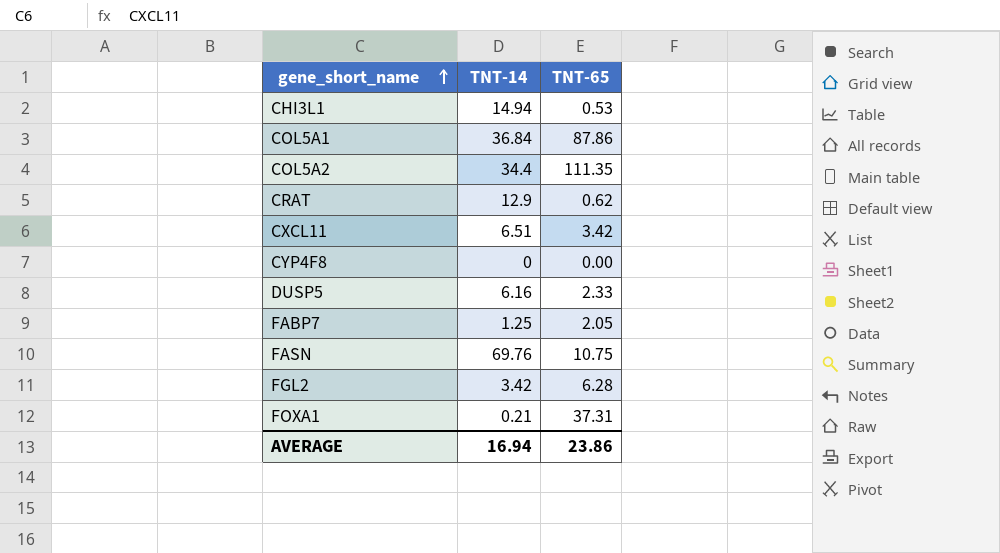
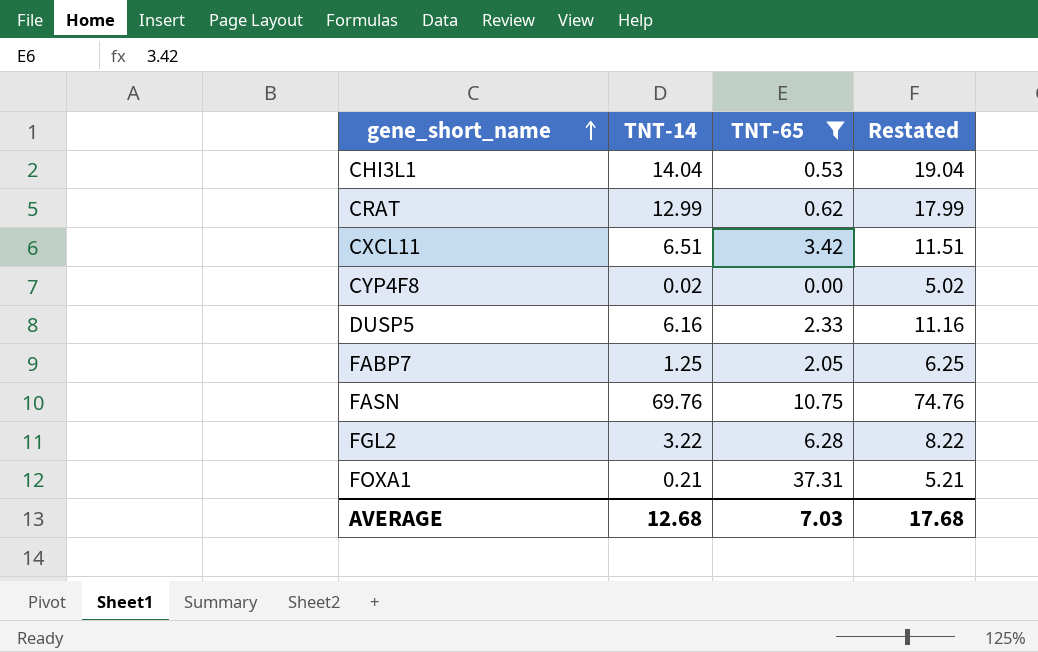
filter: none -> TNT-65 <= 37.31
column Restated | formula: none -> [TNT-14] + 5
CHI3L1 | TNT-14: 14.94 -> 14.04
CRAT | TNT-14: 12.9 -> 12.99
CYP4F8 | TNT-14: 0 -> 0.02
FGL2 | TNT-14: 3.42 -> 3.22
AVERAGE | TNT-14: 16.94 -> 12.68
AVERAGE | TNT-65: 23.86 -> 7.03

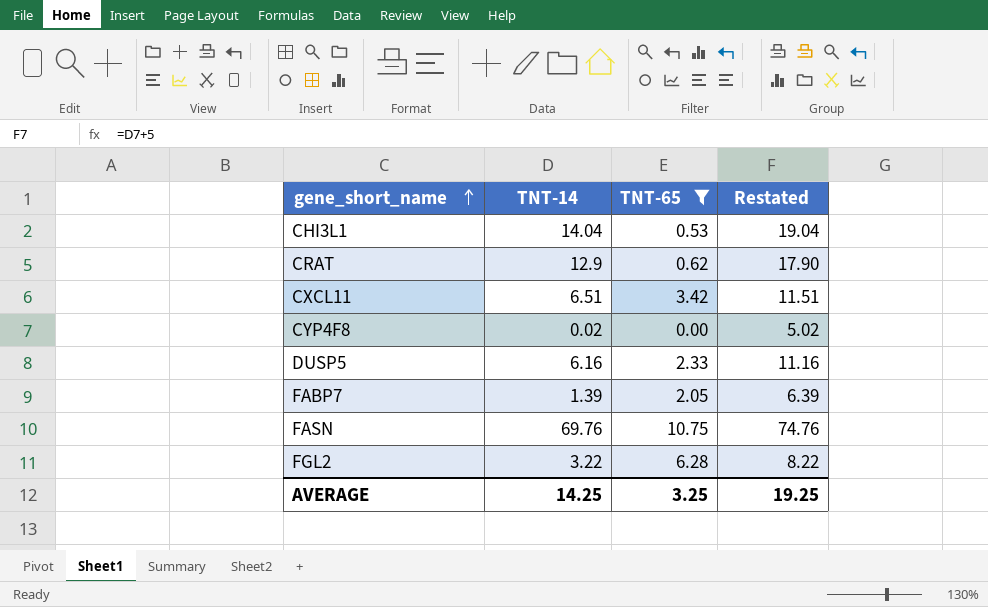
row FOXA1: 0.21 | 37.31 | 5.21 -> none
CRAT | TNT-14: 12.99 -> 12.9
CRAT | Restated: 17.99 -> 17.90
FABP7 | TNT-14: 1.25 -> 1.39
FABP7 | Restated: 6.25 -> 6.39
AVERAGE | TNT-14: 12.68 -> 14.25
AVERAGE | TNT-65: 7.03 -> 3.25
AVERAGE | Restated: 17.68 -> 19.25

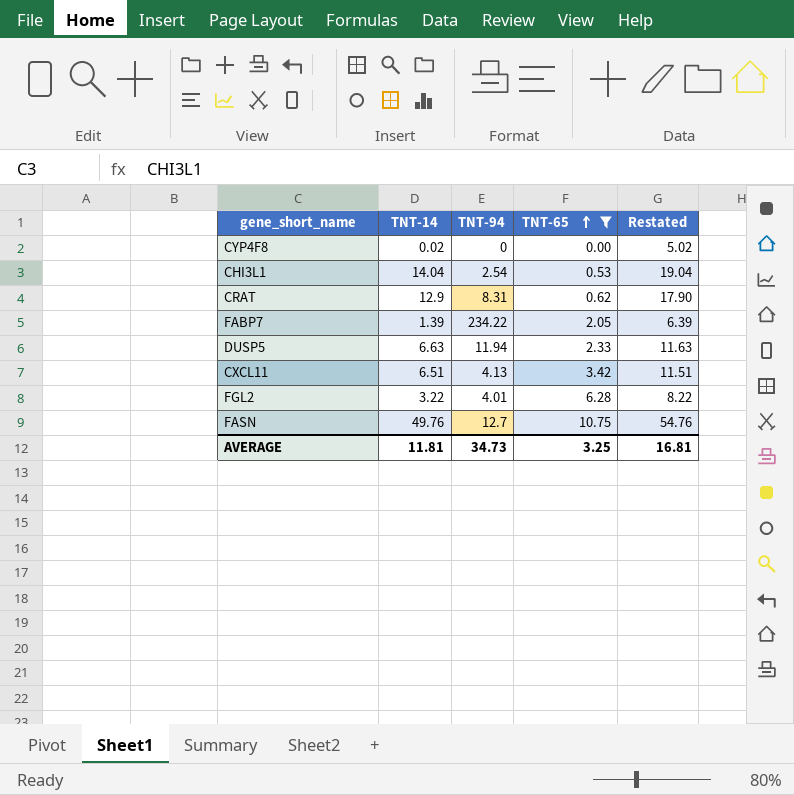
row order: gene_short_name ascending -> TNT-65 ascending
column TNT-94 | position: none -> 3
DUSP5 | TNT-14: 6.16 -> 6.63
DUSP5 | Restated: 11.16 -> 11.63
FASN | TNT-14: 69.76 -> 49.76
FASN | Restated: 74.76 -> 54.76
AVERAGE | TNT-14: 14.25 -> 11.81
AVERAGE | Restated: 19.25 -> 16.81

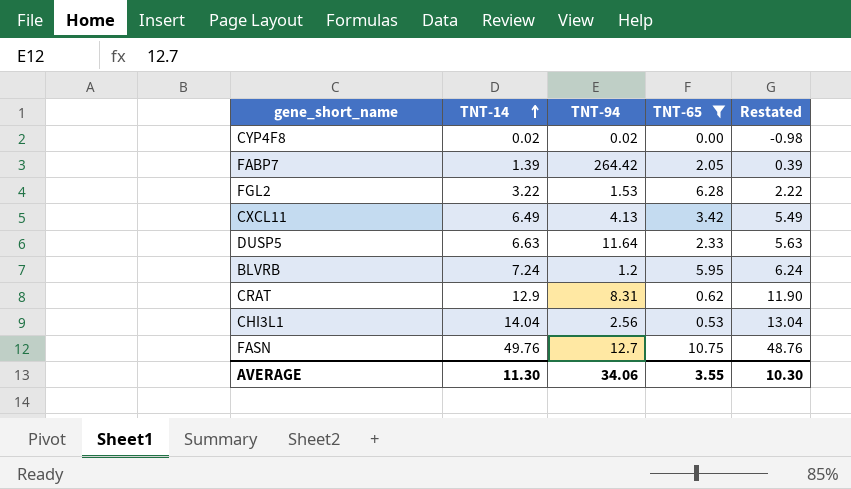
row order: TNT-65 ascending -> TNT-14 ascending
column Restated | formula: [TNT-14] + 5 -> [TNT-14] - 1
CYP4F8 | TNT-94: 0 -> 0.02
FABP7 | TNT-94: 234.22 -> 264.42
FGL2 | TNT-94: 4.01 -> 1.53
CXCL11 | TNT-14: 6.51 -> 6.49
DUSP5 | TNT-94: 11.94 -> 11.64
row BLVRB: none -> 7.24 | 1.2 | 5.95 | 6.24
CHI3L1 | TNT-94: 2.54 -> 2.56
AVERAGE | TNT-14: 11.81 -> 11.30
AVERAGE | TNT-94: 34.73 -> 34.06
AVERAGE | TNT-65: 3.25 -> 3.55
AVERAGE | Restated: 16.81 -> 10.30

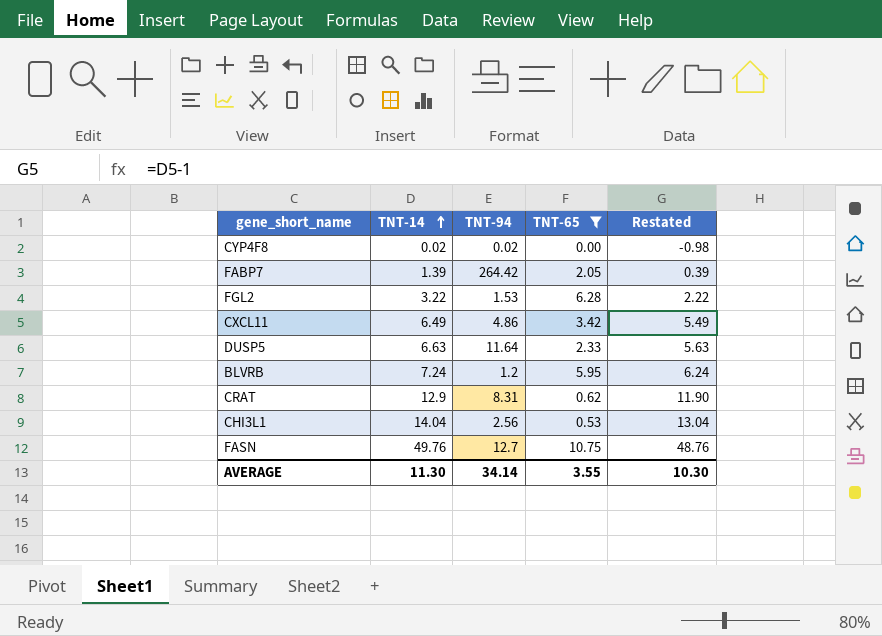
CXCL11 | TNT-94: 4.13 -> 4.86
AVERAGE | TNT-94: 34.06 -> 34.14

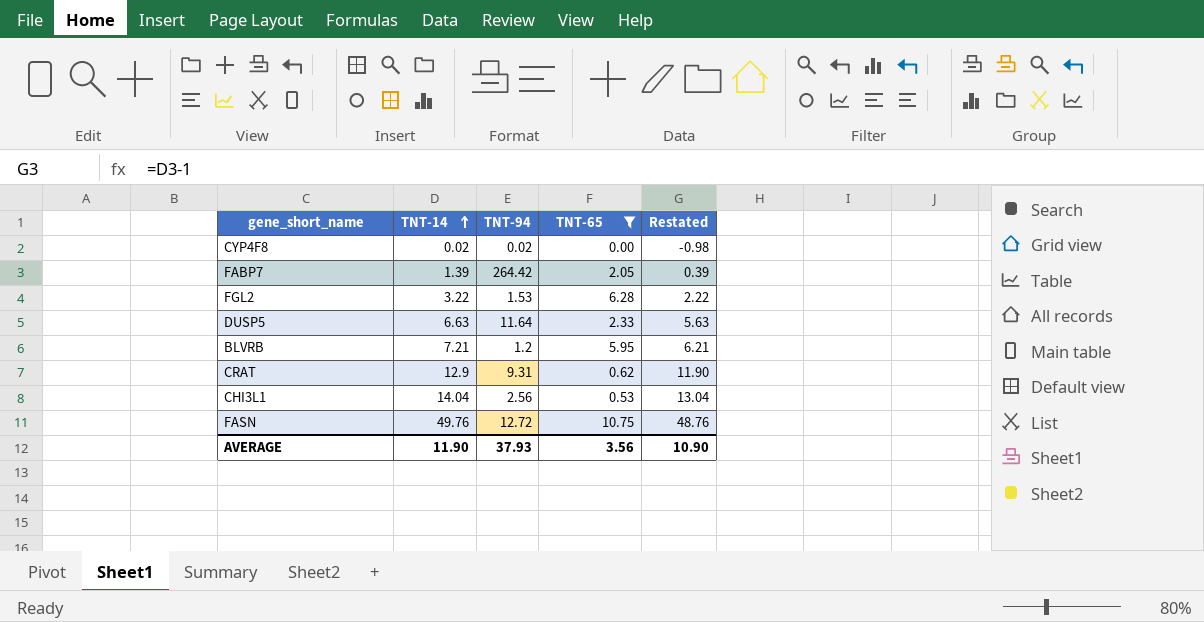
row CXCL11: 6.49 | 4.86 | 3.42 | 5.49 -> none
BLVRB | TNT-14: 7.24 -> 7.21
BLVRB | Restated: 6.24 -> 6.21
CRAT | TNT-94: 8.31 -> 9.31
FASN | TNT-94: 12.7 -> 12.72
AVERAGE | TNT-14: 11.30 -> 11.90
AVERAGE | TNT-94: 34.14 -> 37.93
AVERAGE | TNT-65: 3.55 -> 3.56
AVERAGE | Restated: 10.30 -> 10.90

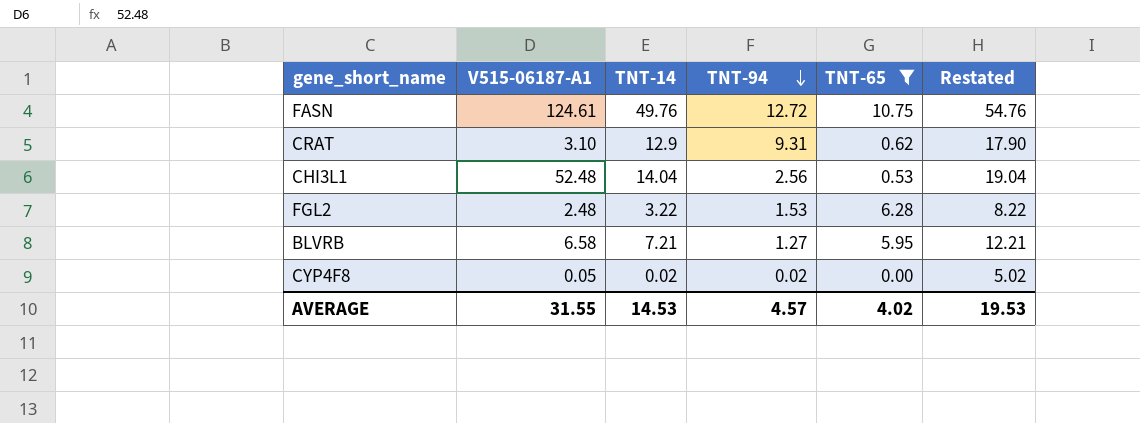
row order: TNT-14 ascending -> TNT-94 descending
column V515-06187-A1 | position: none -> 2
column Restated | formula: [TNT-14] - 1 -> [TNT-14] + 5
row FABP7: 1.39 | 264.42 | 2.05 | 0.39 -> none
row DUSP5: 6.63 | 11.64 | 2.33 | 5.63 -> none
BLVRB | TNT-94: 1.2 -> 1.27
AVERAGE | TNT-14: 11.90 -> 14.53
AVERAGE | TNT-94: 37.93 -> 4.57
AVERAGE | TNT-65: 3.56 -> 4.02
AVERAGE | Restated: 10.90 -> 19.53

